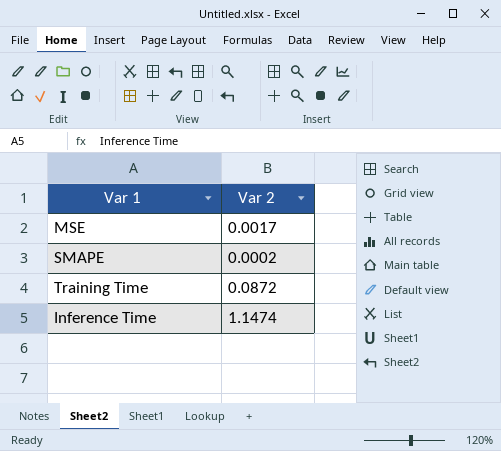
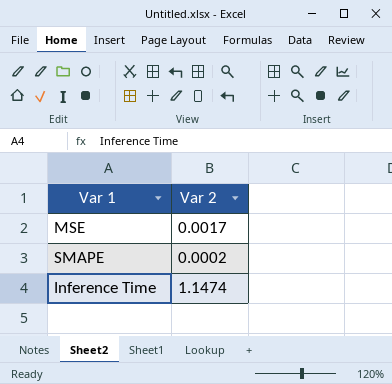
row Training Time: 0.0872 -> none

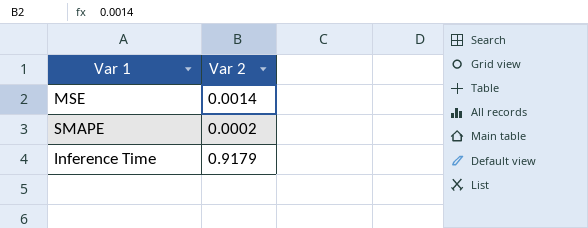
MSE | Var 2: 0.0017 -> 0.0014
Inference Time | Var 2: 1.1474 -> 0.9179

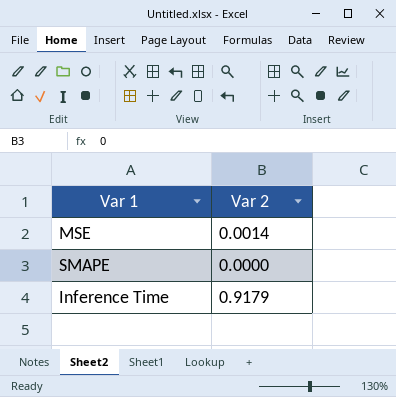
SMAPE | Var 2: 0.0002 -> 0.0000

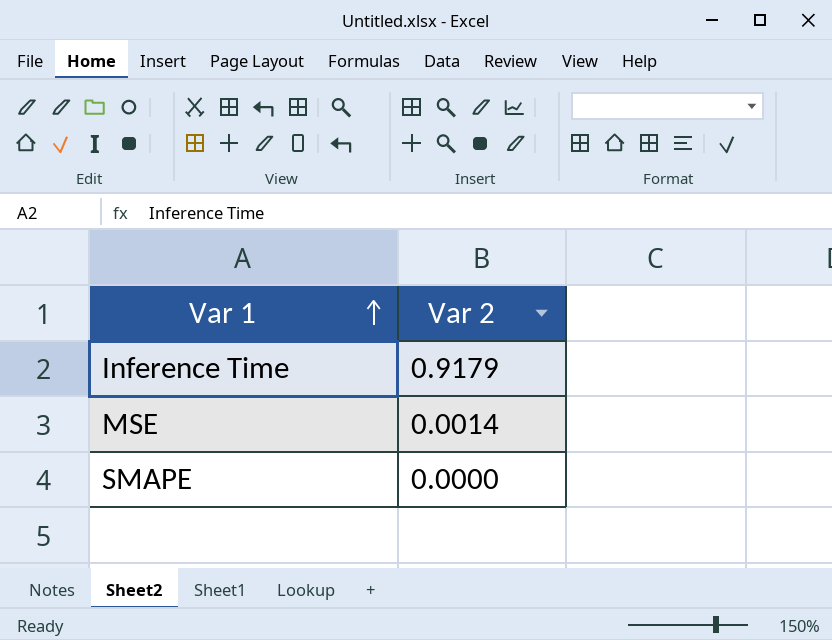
row order: none -> Var 1 ascending

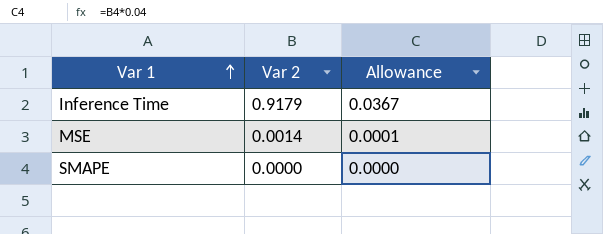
column Allowance | formula: none -> [Var 2] * 0.04

